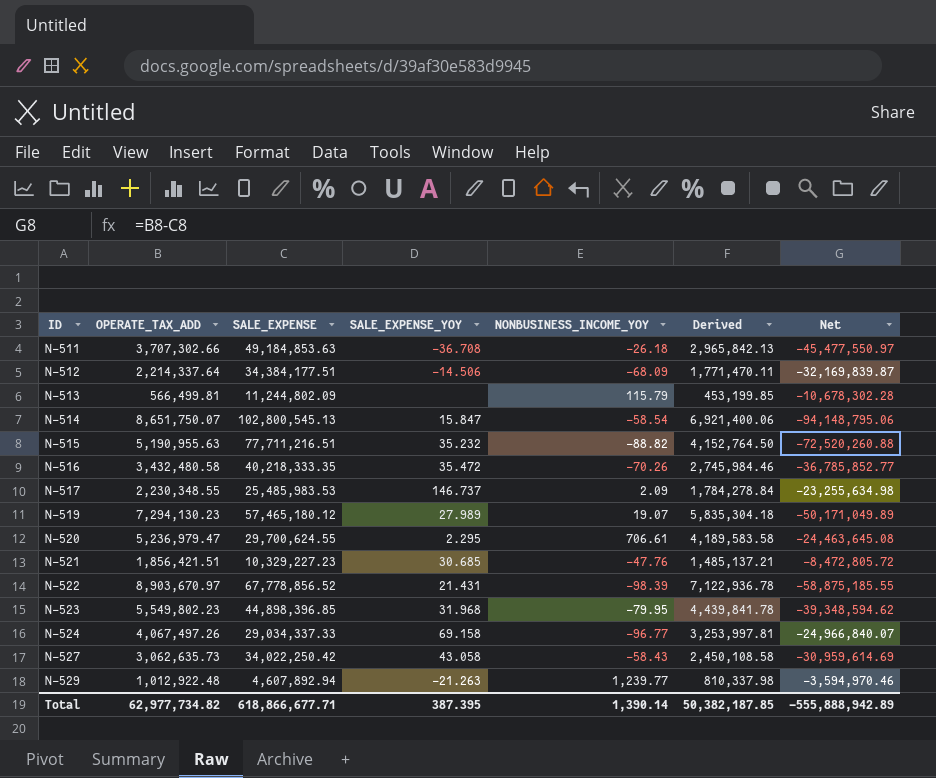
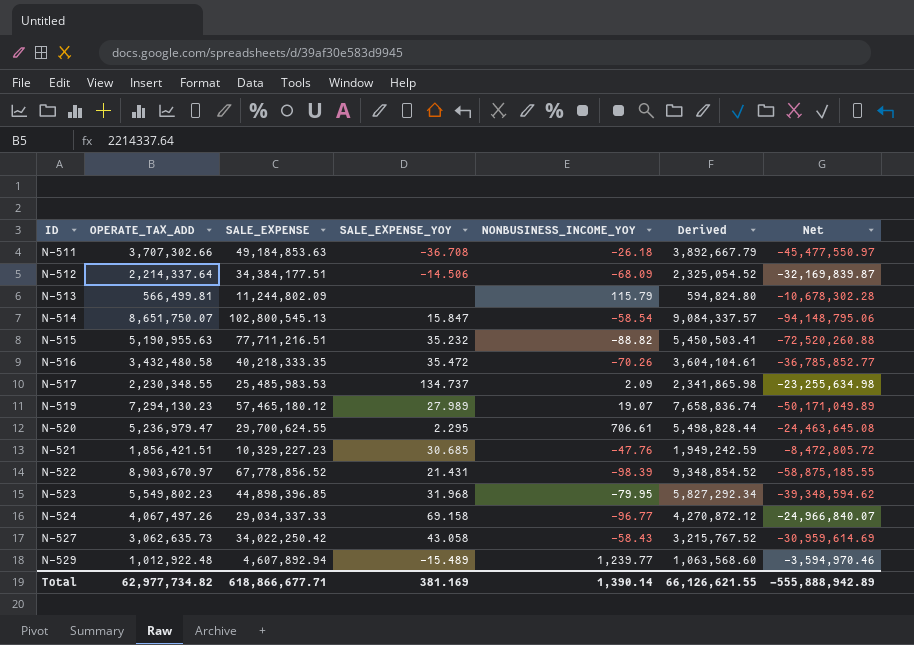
column Derived | formula: [OPERATE_TAX_ADD] * 0.8 -> [OPERATE_TAX_ADD] * 1.05
N-517 | SALE_EXPENSE_YOY: 146.737 -> 134.737
N-529 | SALE_EXPENSE_YOY: -21.263 -> -15.489
Total | SALE_EXPENSE_YOY: 387.395 -> 381.169
Total | Derived: 50,382,187.85 -> 66,126,621.55

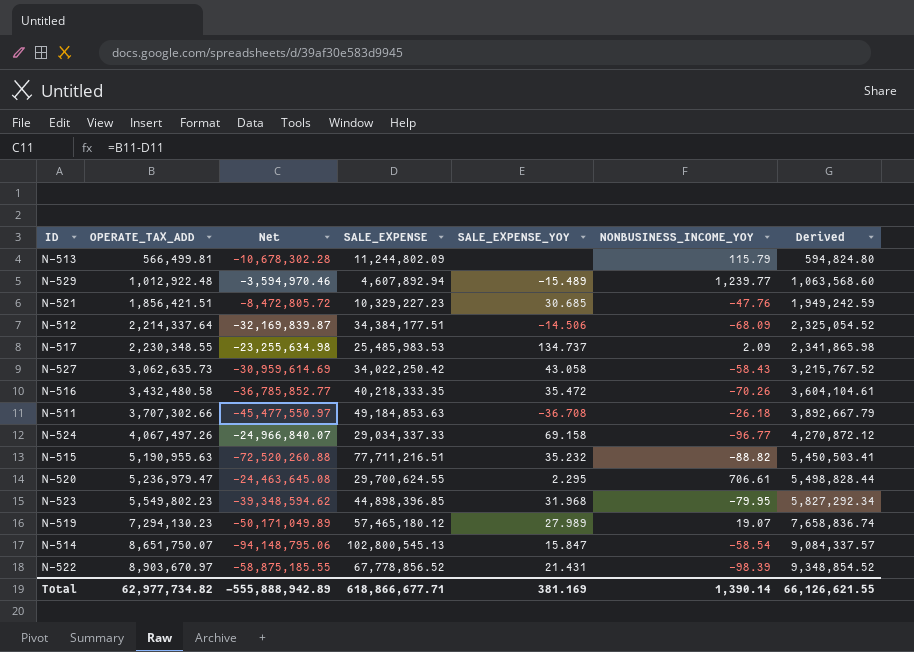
row order: ID ascending -> OPERATE_TAX_ADD ascending
column Net | position: 7 -> 3

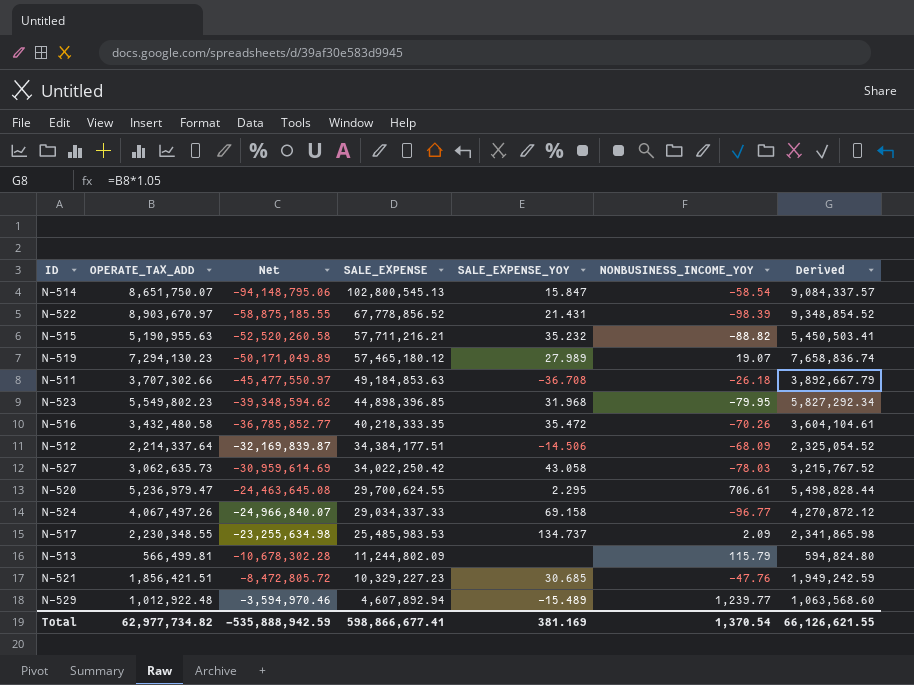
row order: OPERATE_TAX_ADD ascending -> SALE_EXPENSE descending
N-515 | Net: -72,520,260.88 -> -52,520,260.58
N-515 | SALE_EXPENSE: 77,711,216.51 -> 57,711,216.21
N-527 | NONBUSINESS_INCOME_YOY: -58.43 -> -78.03
Total | Net: -555,888,942.89 -> -535,888,942.59
Total | SALE_EXPENSE: 618,866,677.71 -> 598,866,677.41
Total | NONBUSINESS_INCOME_YOY: 1,390.14 -> 1,370.54

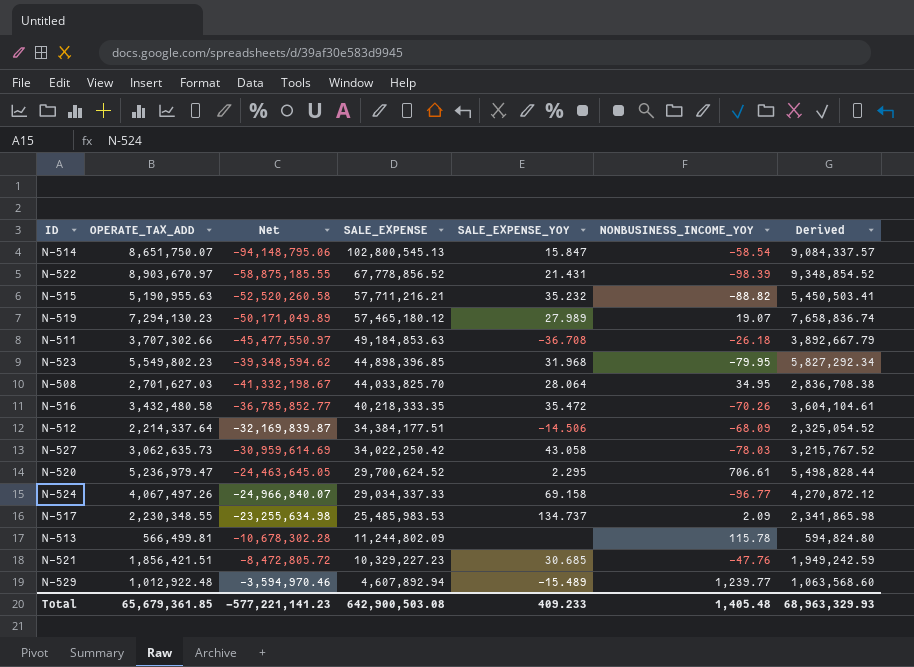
row N-508: none -> 2,701,627.03 | -41,332,198.67 | 44,033,825.70 | 28.064 | 34.95 | 2,836,708.38
N-520 | Net: -24,463,645.08 -> -24,463,645.05
N-520 | SALE_EXPENSE: 29,700,624.55 -> 29,700,624.52
N-513 | NONBUSINESS_INCOME_YOY: 115.79 -> 115.78
Total | OPERATE_TAX_ADD: 62,977,734.82 -> 65,679,361.85
Total | Net: -535,888,942.59 -> -577,221,141.23
Total | SALE_EXPENSE: 598,866,677.41 -> 642,900,503.08
Total | SALE_EXPENSE_YOY: 381.169 -> 409.233
Total | NONBUSINESS_INCOME_YOY: 1,370.54 -> 1,405.48
Total | Derived: 66,126,621.55 -> 68,963,329.93

